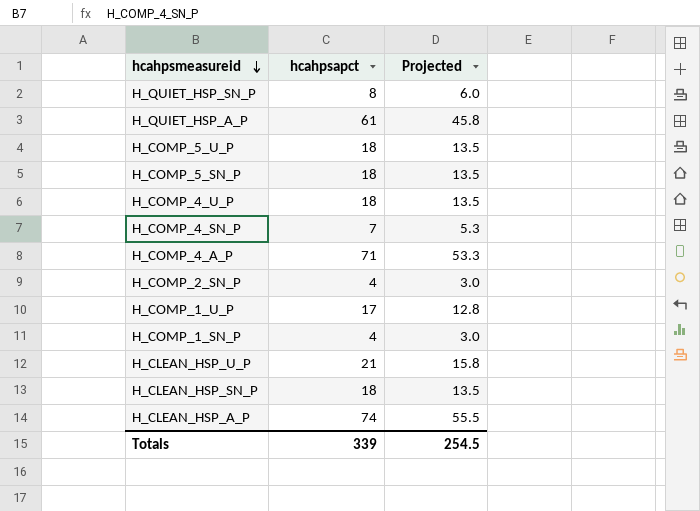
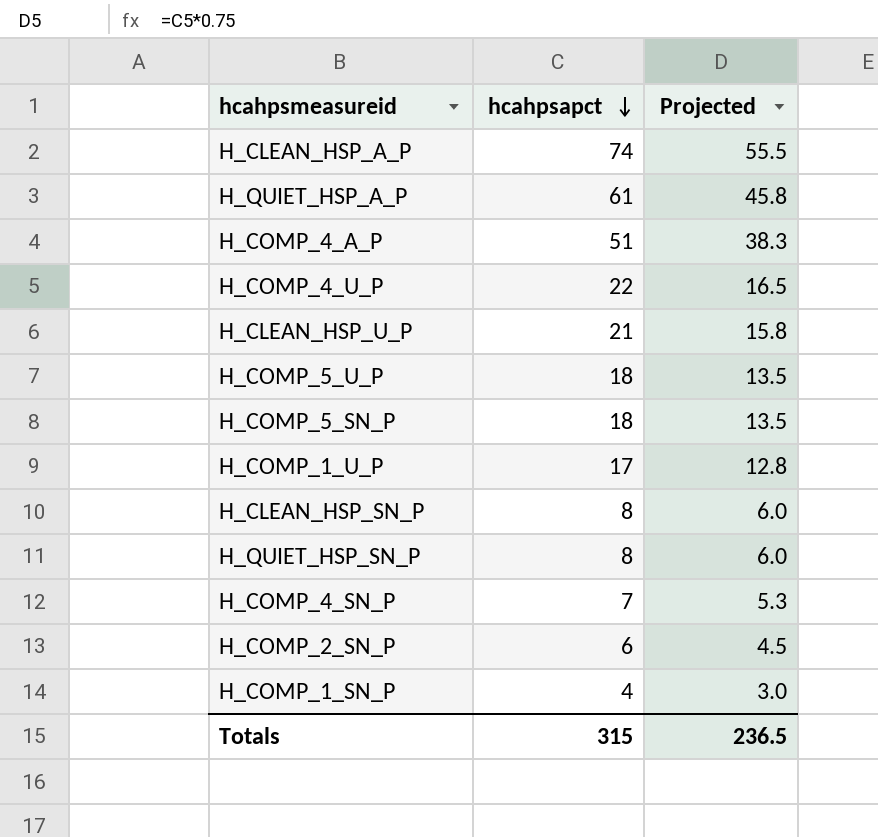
row order: hcahpsmeasureid descending -> hcahpsapct descending
H_COMP_4_A_P | hcahpsapct: 71 -> 51
H_COMP_4_A_P | Projected: 53.3 -> 38.3
H_COMP_4_U_P | hcahpsapct: 18 -> 22
H_COMP_4_U_P | Projected: 13.5 -> 16.5
H_CLEAN_HSP_SN_P | hcahpsapct: 18 -> 8
H_CLEAN_HSP_SN_P | Projected: 13.5 -> 6.0
H_COMP_2_SN_P | hcahpsapct: 4 -> 6
H_COMP_2_SN_P | Projected: 3.0 -> 4.5
Totals | hcahpsapct: 339 -> 315
Totals | Projected: 254.5 -> 236.5

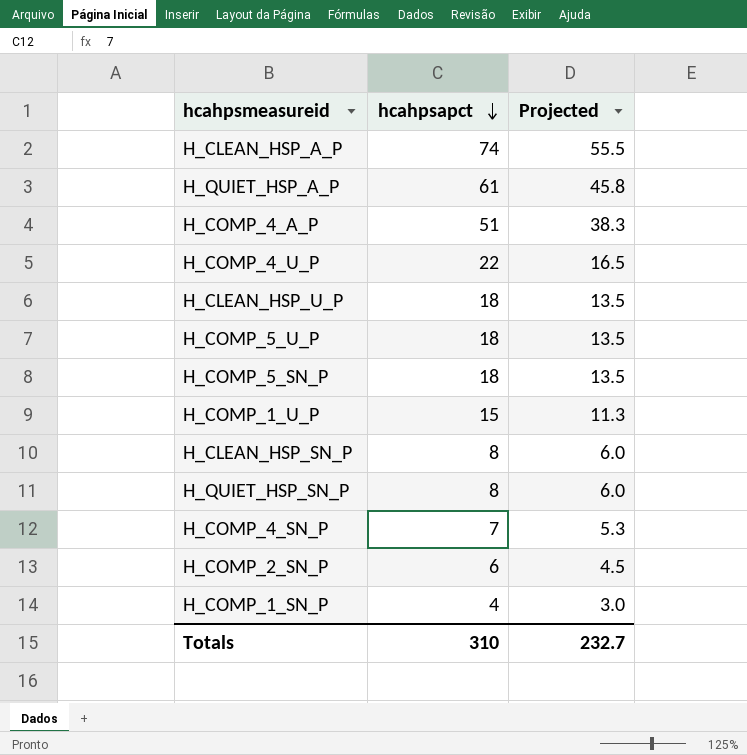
H_CLEAN_HSP_U_P | hcahpsapct: 21 -> 18
H_CLEAN_HSP_U_P | Projected: 15.8 -> 13.5
H_COMP_1_U_P | hcahpsapct: 17 -> 15
H_COMP_1_U_P | Projected: 12.8 -> 11.3
Totals | hcahpsapct: 315 -> 310
Totals | Projected: 236.5 -> 232.7

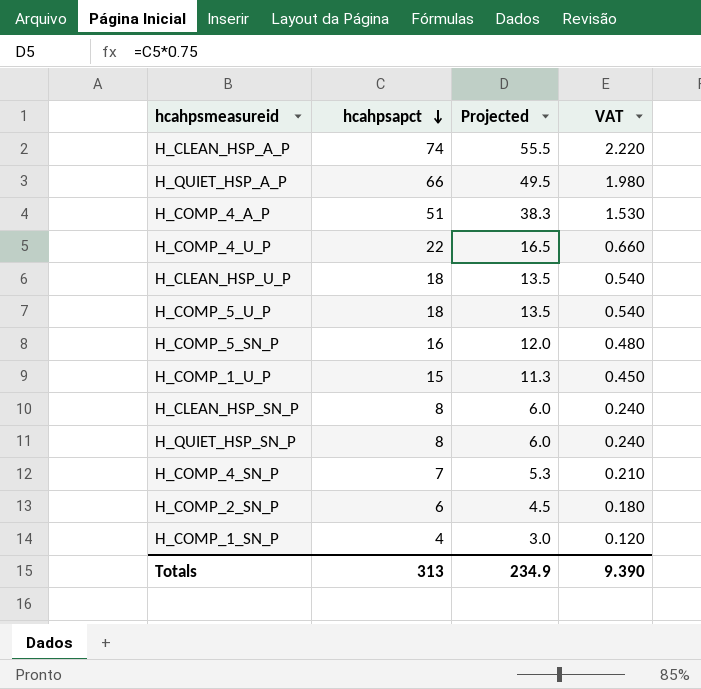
column VAT | formula: none -> [hcahpsapct] * 0.03
H_QUIET_HSP_A_P | hcahpsapct: 61 -> 66
H_QUIET_HSP_A_P | Projected: 45.8 -> 49.5
H_COMP_5_SN_P | hcahpsapct: 18 -> 16
H_COMP_5_SN_P | Projected: 13.5 -> 12.0
Totals | hcahpsapct: 310 -> 313
Totals | Projected: 232.7 -> 234.9

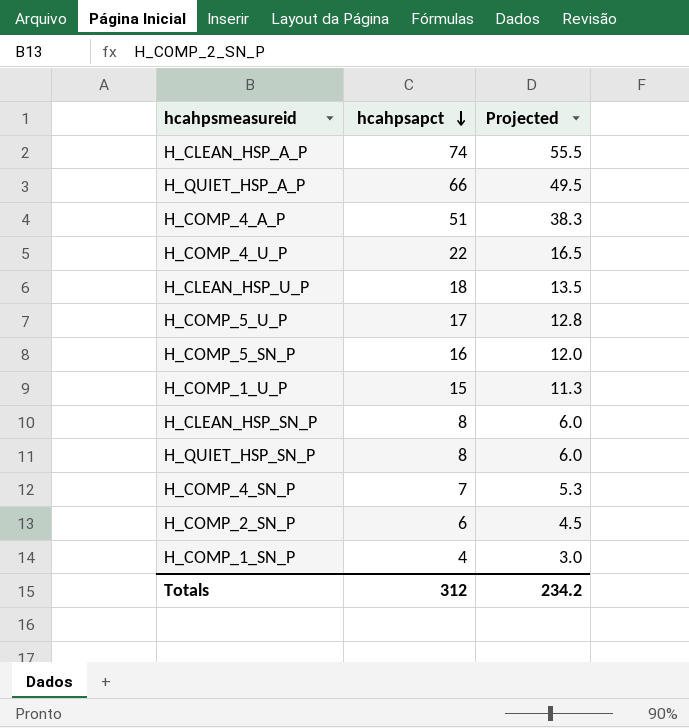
column VAT | formula: [hcahpsapct] * 0.03 -> none
H_COMP_5_U_P | hcahpsapct: 18 -> 17
H_COMP_5_U_P | Projected: 13.5 -> 12.8
Totals | hcahpsapct: 313 -> 312
Totals | Projected: 234.9 -> 234.2

